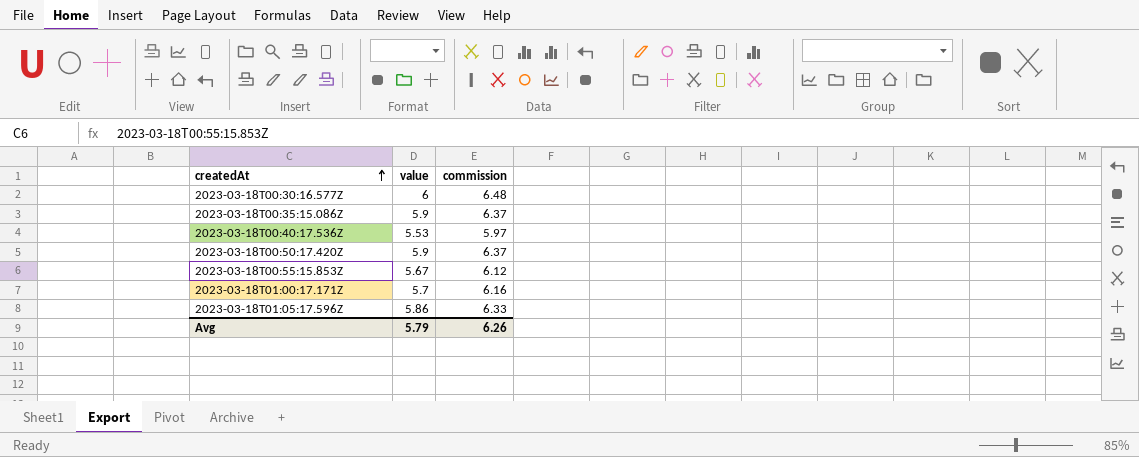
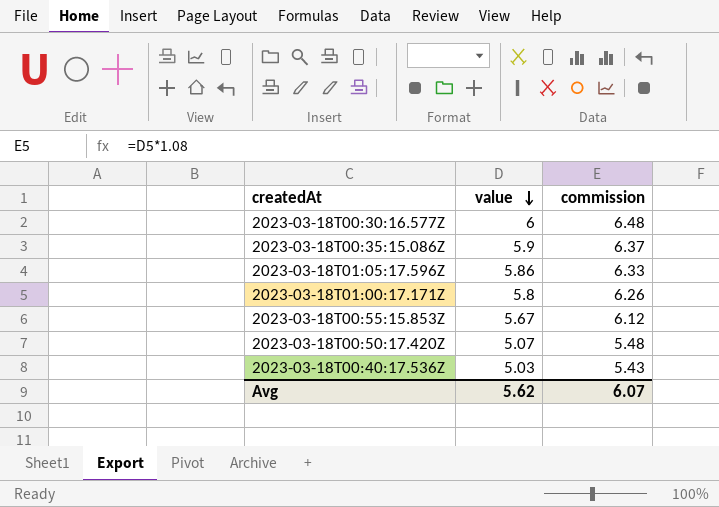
row order: createdAt ascending -> value descending
2023-03-18T01:00:17.171Z | value: 5.7 -> 5.8
2023-03-18T01:00:17.171Z | commission: 6.16 -> 6.26
2023-03-18T00:50:17.420Z | value: 5.9 -> 5.07
2023-03-18T00:50:17.420Z | commission: 6.37 -> 5.48
2023-03-18T00:40:17.536Z | value: 5.53 -> 5.03
2023-03-18T00:40:17.536Z | commission: 5.97 -> 5.43
Avg | value: 5.79 -> 5.62
Avg | commission: 6.26 -> 6.07

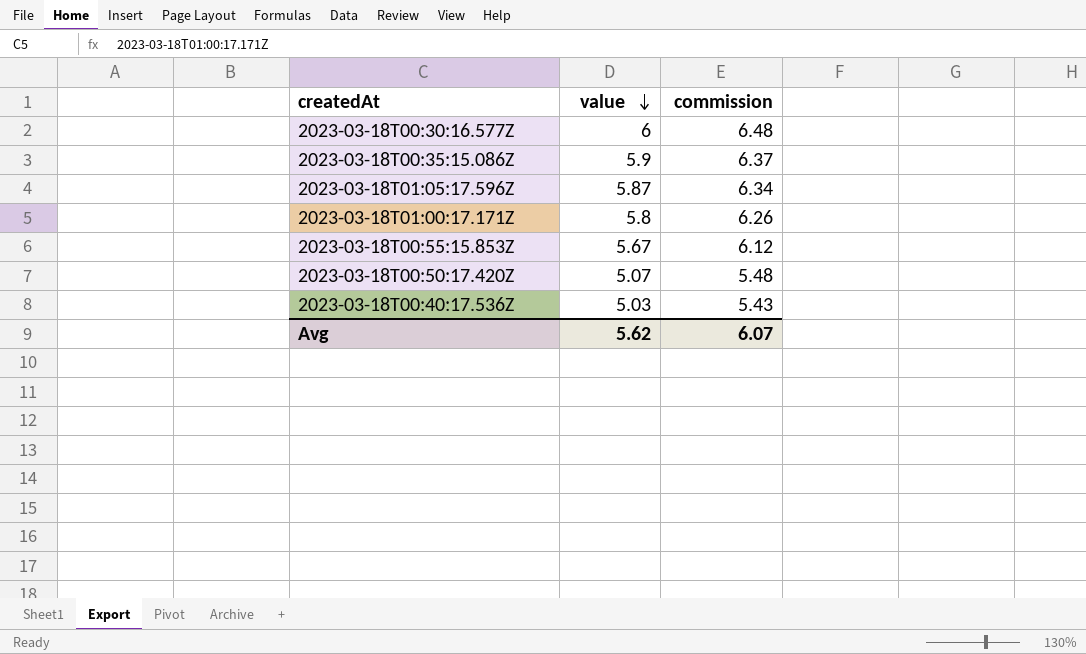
2023-03-18T01:05:17.596Z | value: 5.86 -> 5.87
2023-03-18T01:05:17.596Z | commission: 6.33 -> 6.34

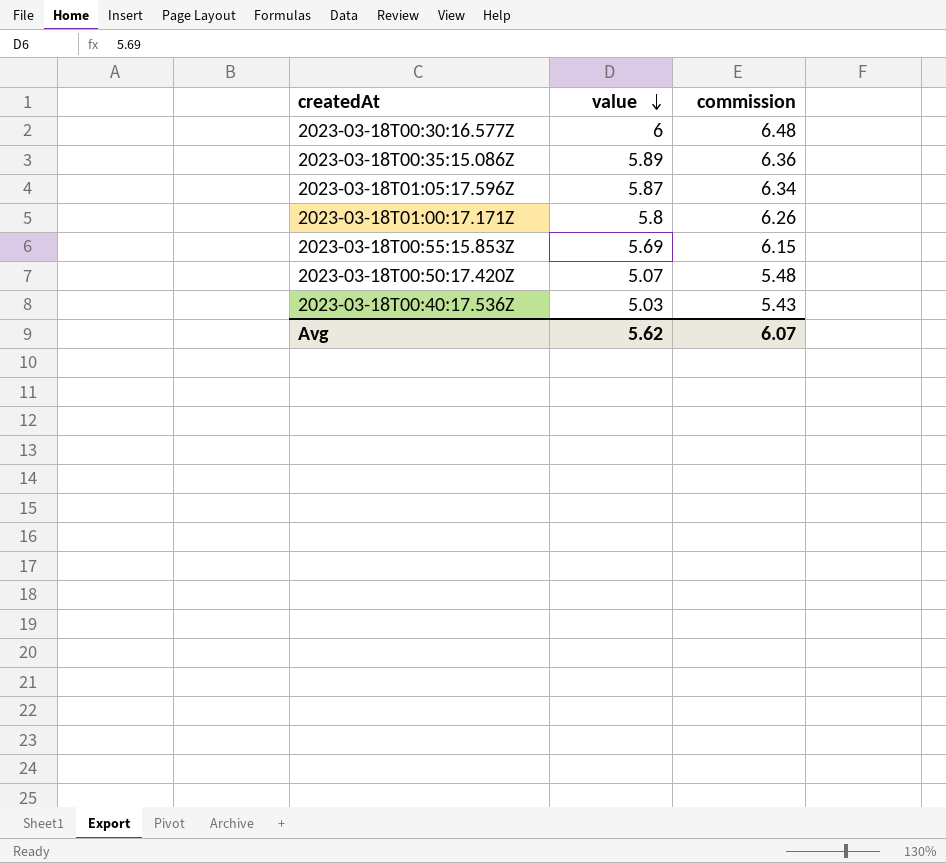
2023-03-18T00:35:15.086Z | value: 5.9 -> 5.89
2023-03-18T00:35:15.086Z | commission: 6.37 -> 6.36
2023-03-18T00:55:15.853Z | value: 5.67 -> 5.69
2023-03-18T00:55:15.853Z | commission: 6.12 -> 6.15

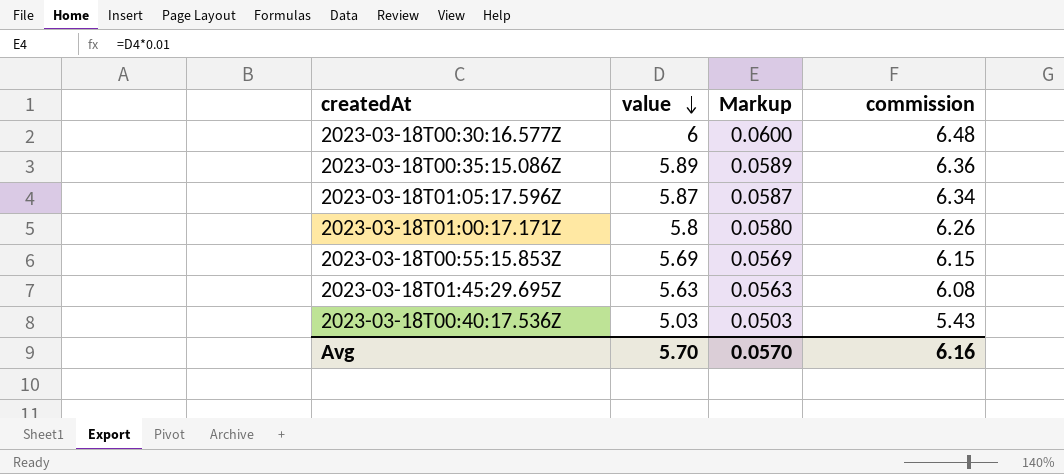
column Markup | formula: none -> [value] * 0.01
row 2023-03-18T00:50:17.420Z: 5.07 | 5.48 -> none
row 2023-03-18T01:45:29.695Z: none -> 5.63 | 0.0563 | 6.08
Avg | value: 5.62 -> 5.70
Avg | commission: 6.07 -> 6.16

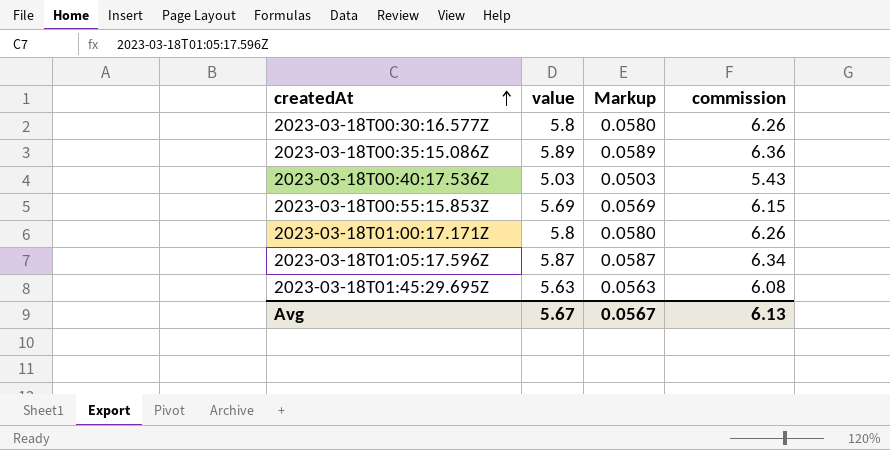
row order: value descending -> createdAt ascending
2023-03-18T00:30:16.577Z | value: 6 -> 5.8
2023-03-18T00:30:16.577Z | Markup: 0.0600 -> 0.0580
2023-03-18T00:30:16.577Z | commission: 6.48 -> 6.26
Avg | value: 5.70 -> 5.67
Avg | Markup: 0.0570 -> 0.0567
Avg | commission: 6.16 -> 6.13

